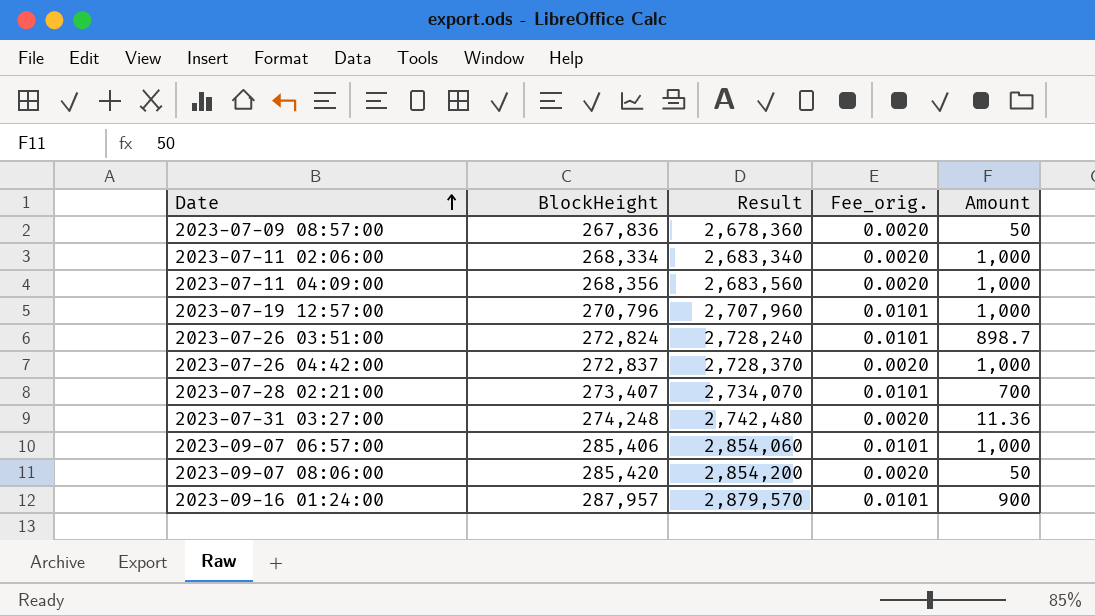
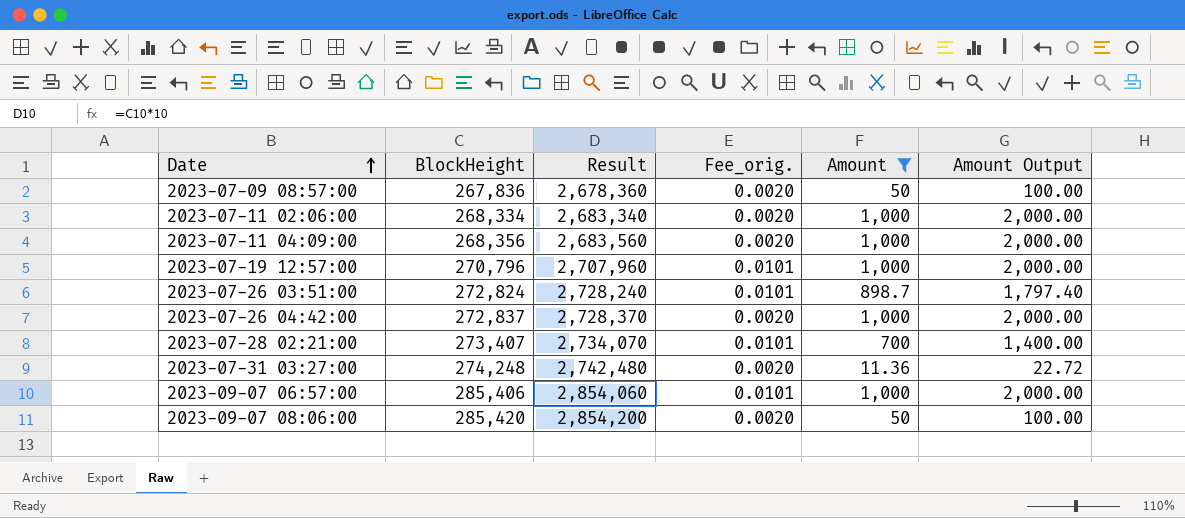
filter: none -> Amount != 900
column Amount Output | formula: none -> [Amount] * 2

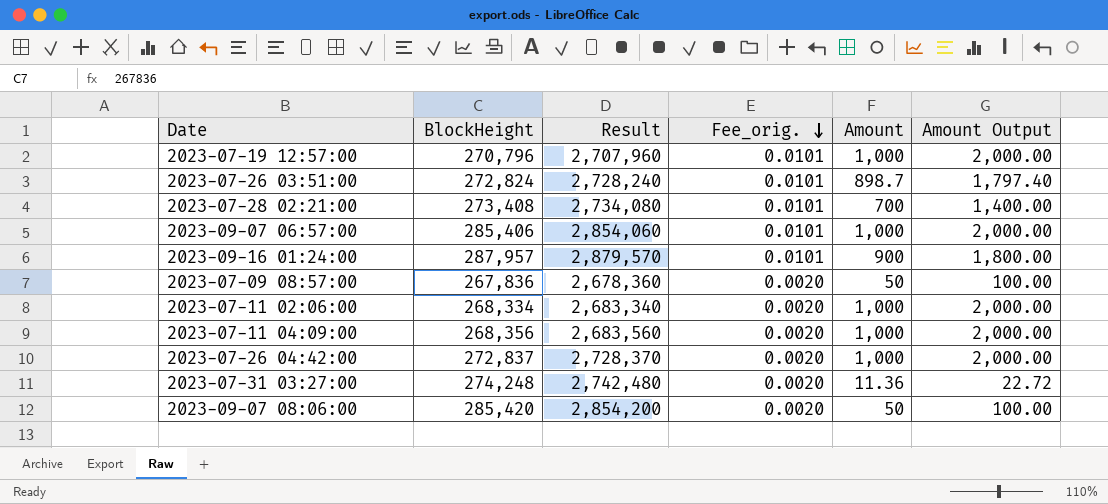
filter: Amount != 900 -> none
row order: Date ascending -> Fee_orig. descending
2023-07-28 02:21:00 | BlockHeight: 273,407 -> 273,408
2023-07-28 02:21:00 | Result: 2,734,070 -> 2,734,080

